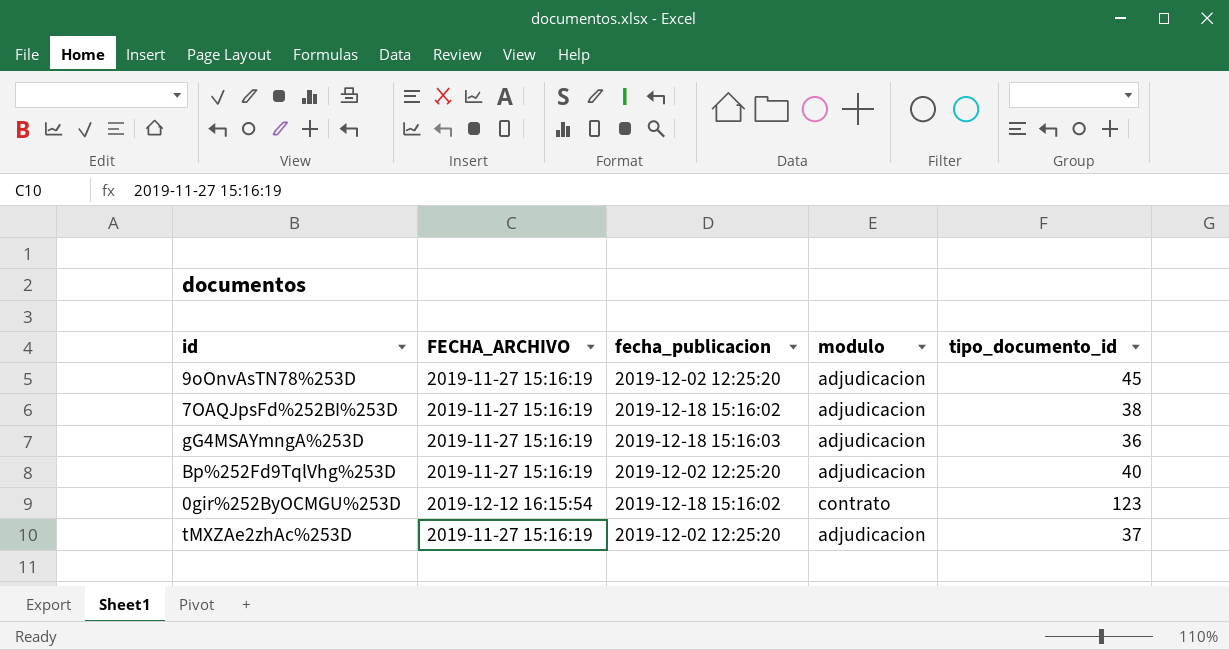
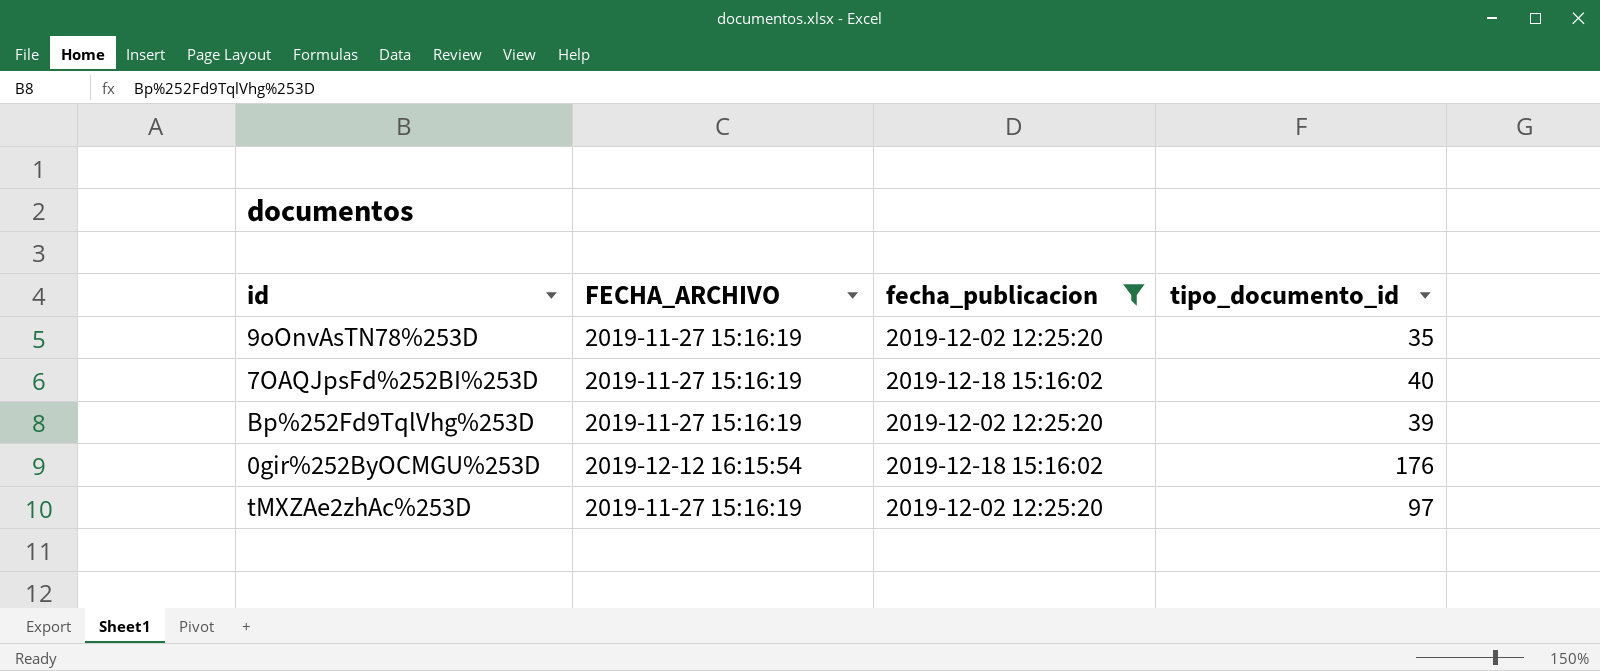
filter: none -> fecha_publicacion != 2019-12-18 15:16:03
column modulo | position: 4 -> none
9oOnvAsTN78%253D | tipo_documento_id: 45 -> 35
7OAQJpsFd%252BI%253D | tipo_documento_id: 38 -> 40
Bp%252Fd9TqlVhg%253D | tipo_documento_id: 40 -> 39
0gir%252ByOCMGU%253D | tipo_documento_id: 123 -> 176
tMXZAe2zhAc%253D | tipo_documento_id: 37 -> 97

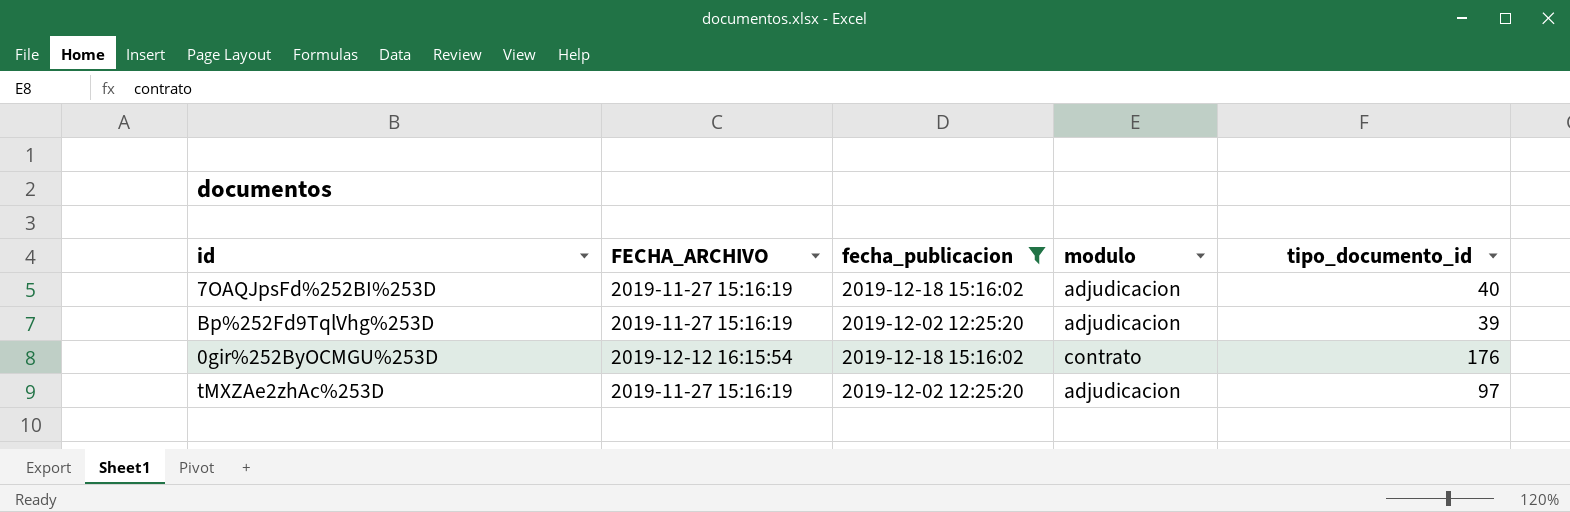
column modulo | position: none -> 4
row 9oOnvAsTN78%253D: 2019-11-27 15:16:19 | 2019-12-02 12:25:20 | 35 -> none

